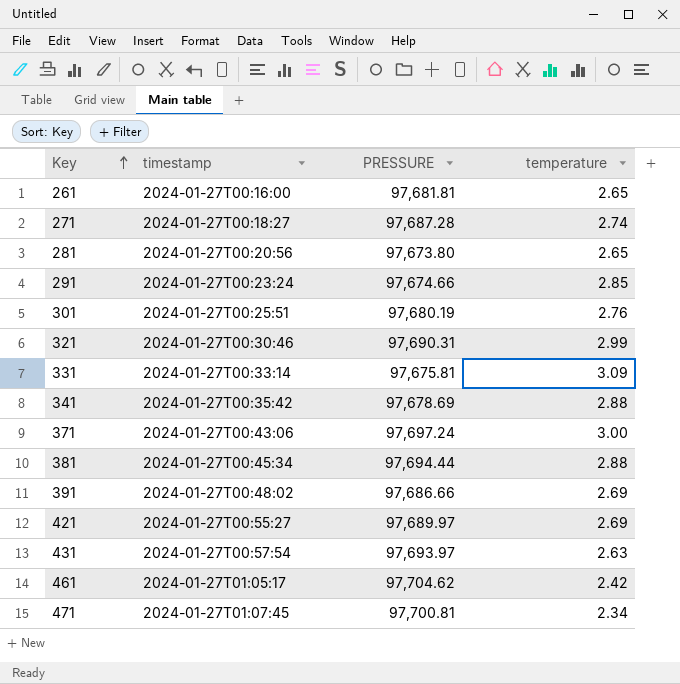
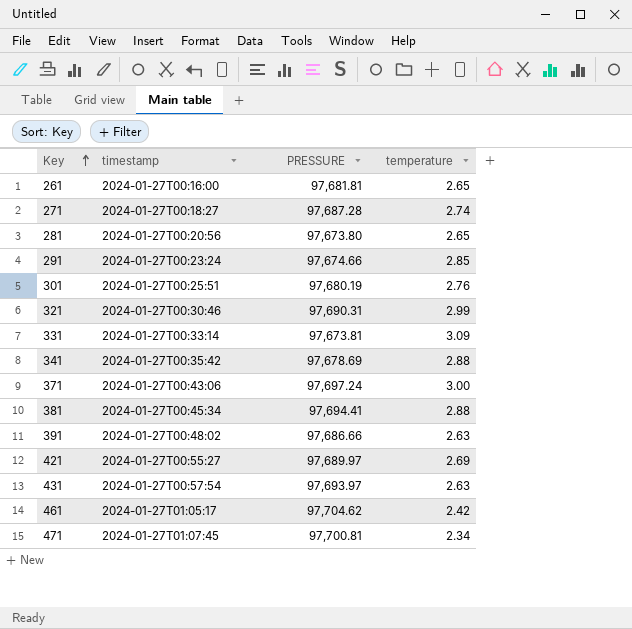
331 | PRESSURE: 97,675.81 -> 97,673.81
381 | PRESSURE: 97,694.44 -> 97,694.41
391 | temperature: 2.69 -> 2.63

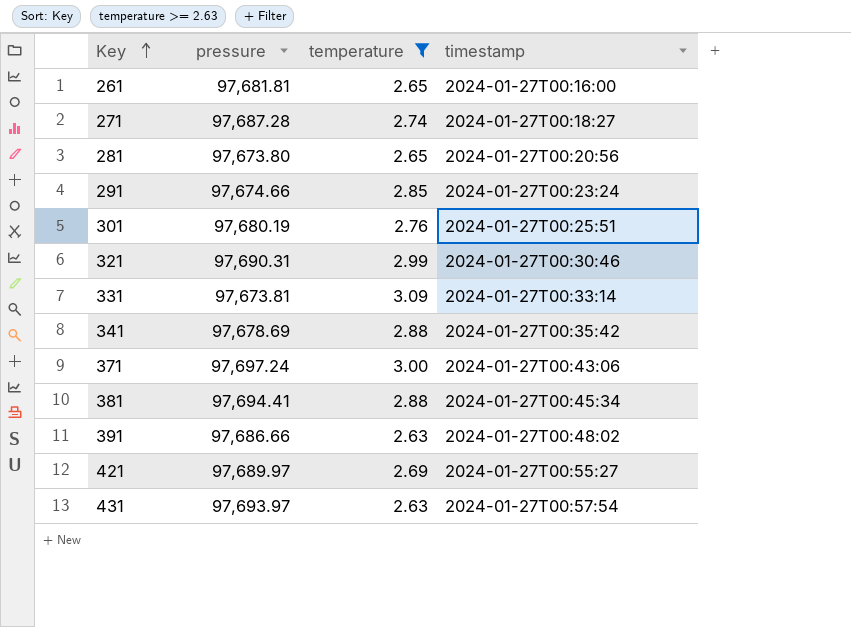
filter: none -> temperature >= 2.63
column name: PRESSURE -> pressure
column timestamp | position: 2 -> 4

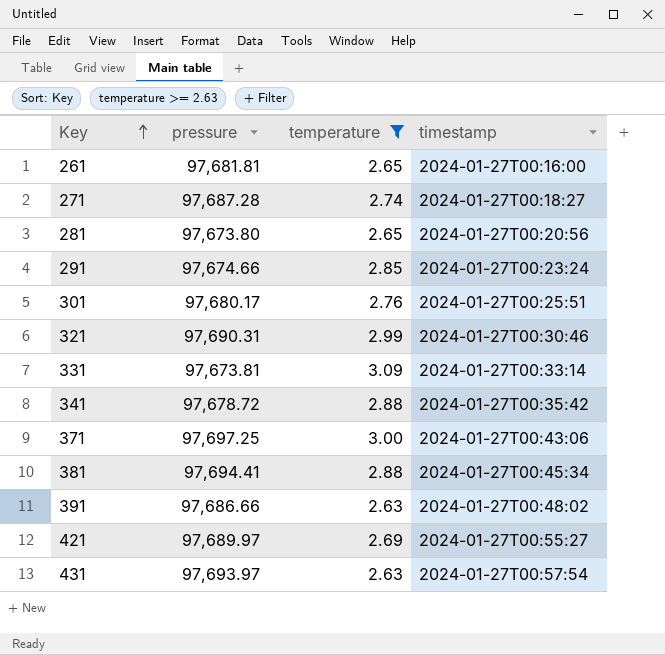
301 | pressure: 97,680.19 -> 97,680.17
341 | pressure: 97,678.69 -> 97,678.72
371 | pressure: 97,697.24 -> 97,697.25

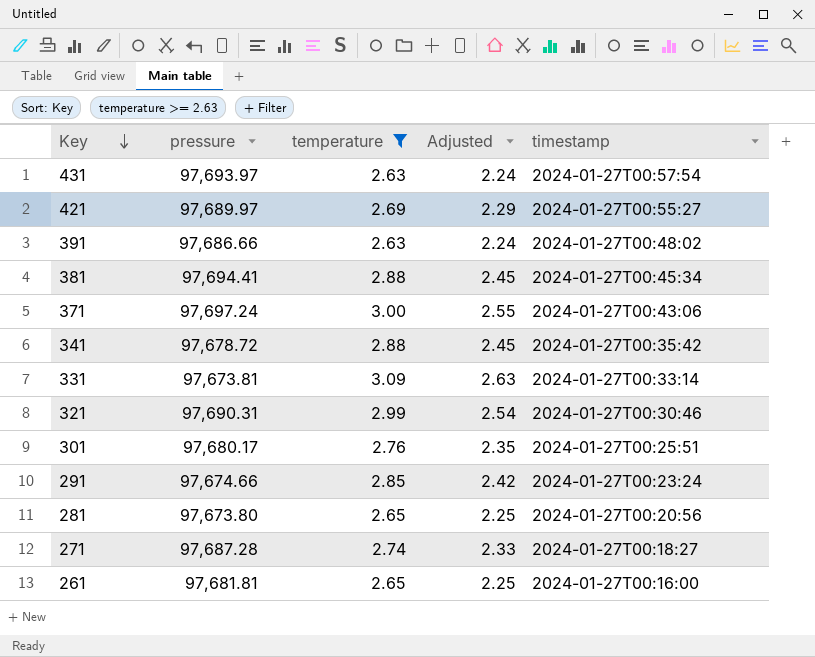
row order: Key ascending -> Key descending
column Adjusted | formula: none -> [temperature] * 0.85
371 | pressure: 97,697.25 -> 97,697.24

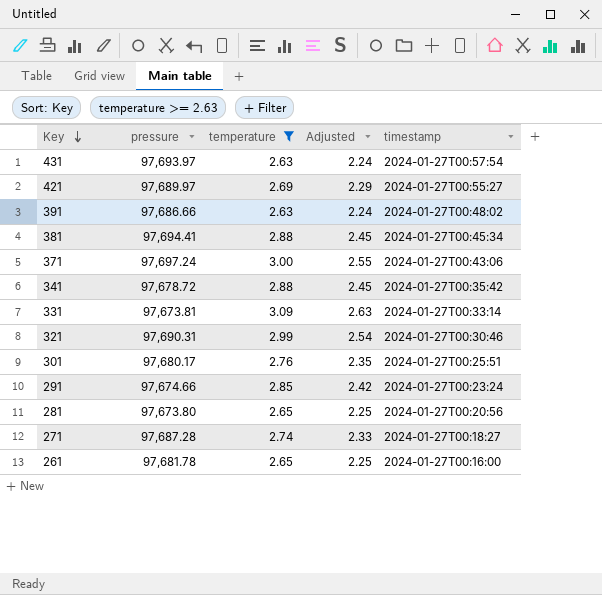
261 | pressure: 97,681.81 -> 97,681.78

